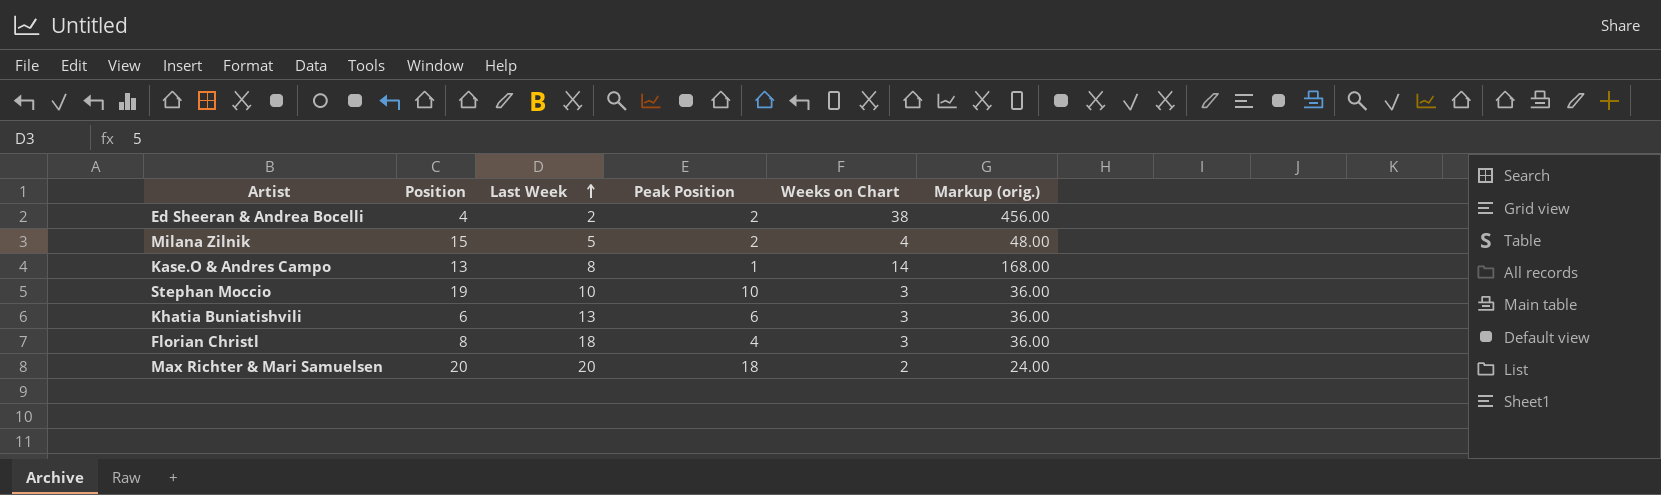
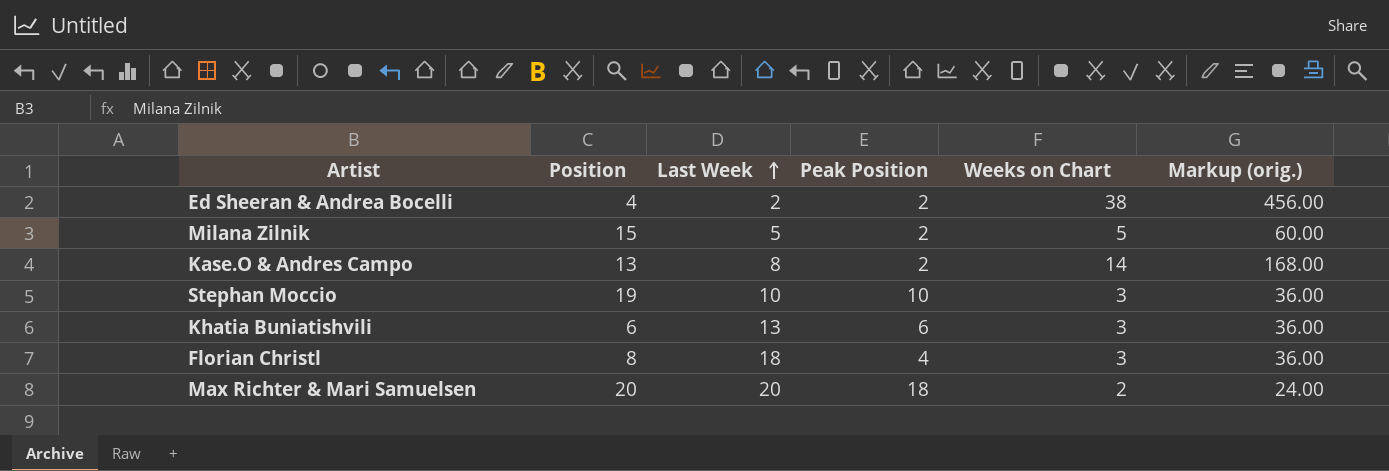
Milana Zilnik | Weeks on Chart: 4 -> 5
Milana Zilnik | Markup (orig.): 48.00 -> 60.00
Kase.O & Andres Campo | Peak Position: 1 -> 2

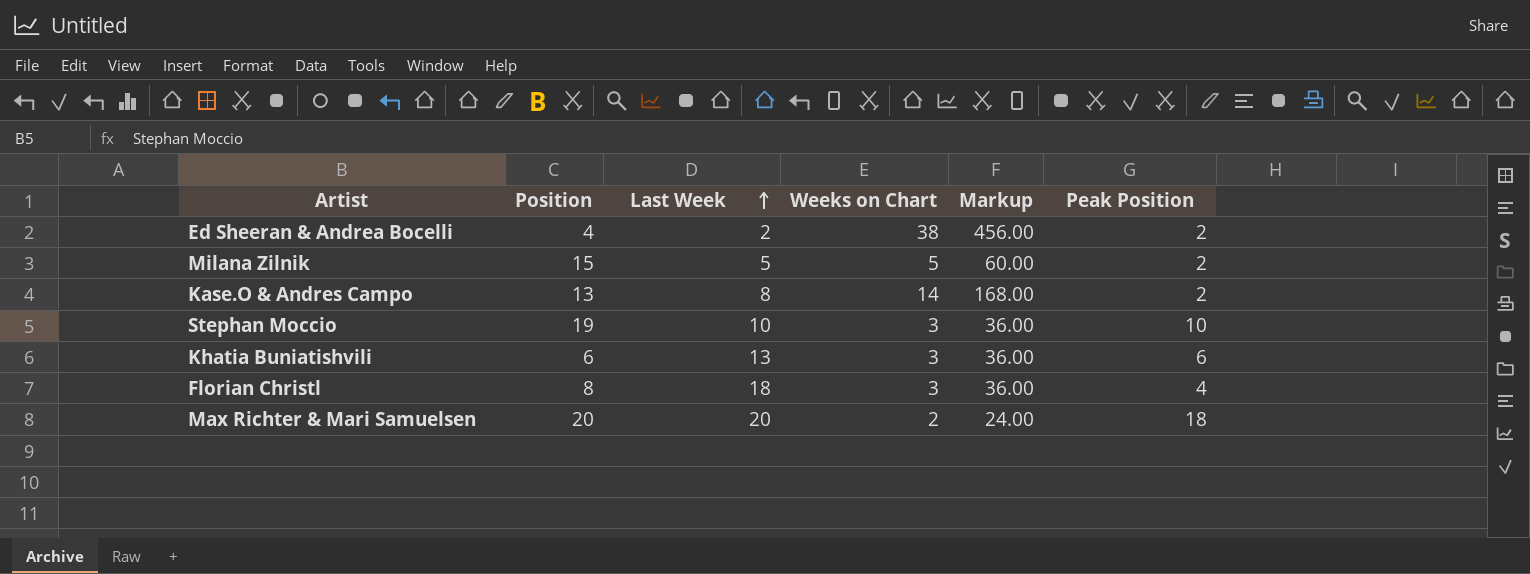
column name: Markup (orig.) -> Markup
column Peak Position | position: 4 -> 6

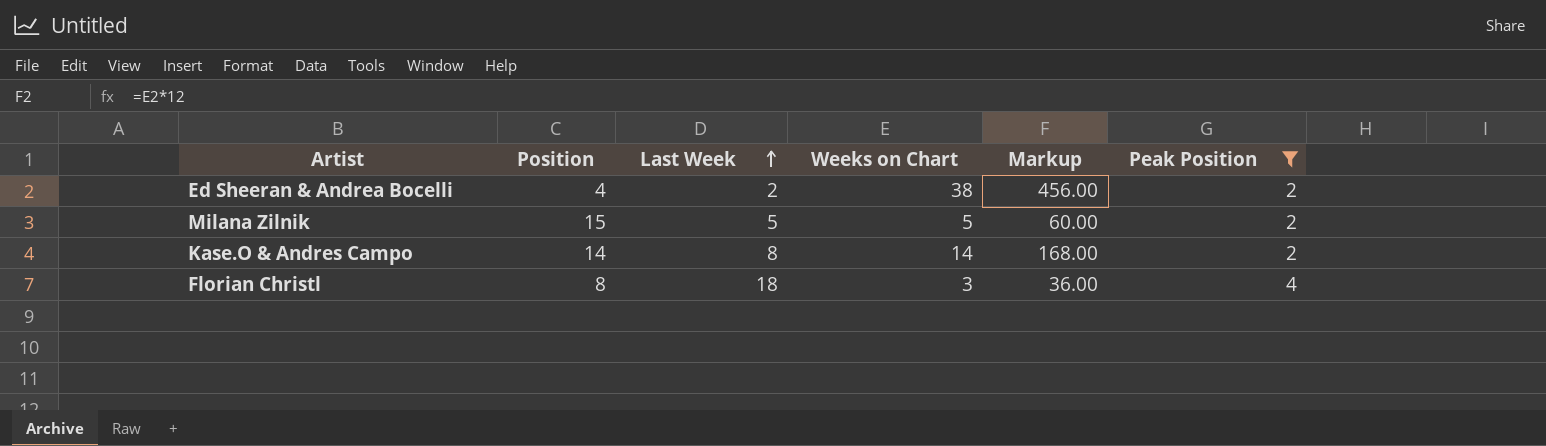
filter: none -> Peak Position <= 4
Kase.O & Andres Campo | Position: 13 -> 14

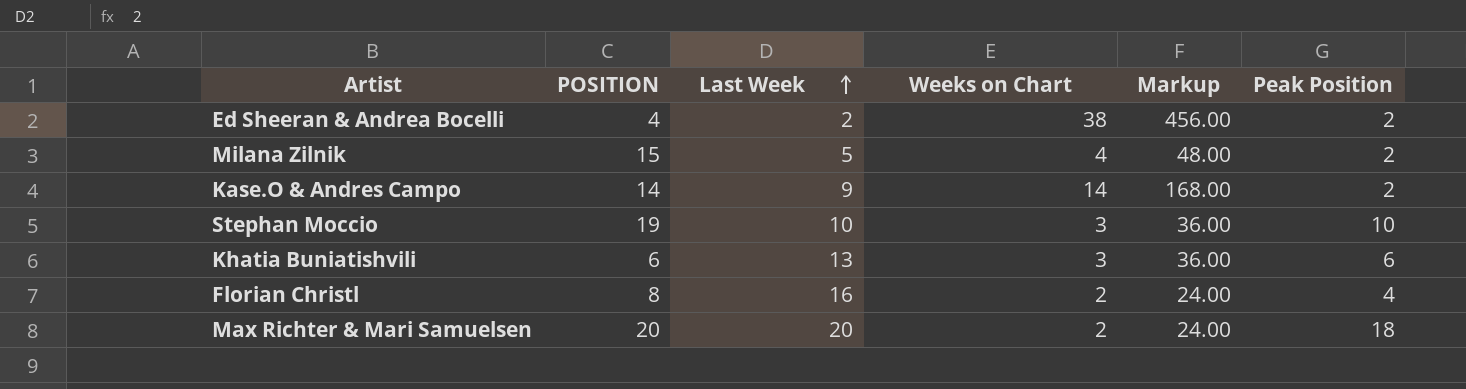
filter: Peak Position <= 4 -> none
column name: Position -> POSITION
Milana Zilnik | Weeks on Chart: 5 -> 4
Milana Zilnik | Markup: 60.00 -> 48.00
Kase.O & Andres Campo | Last Week: 8 -> 9
Florian Christl | Last Week: 18 -> 16
Florian Christl | Weeks on Chart: 3 -> 2
Florian Christl | Markup: 36.00 -> 24.00

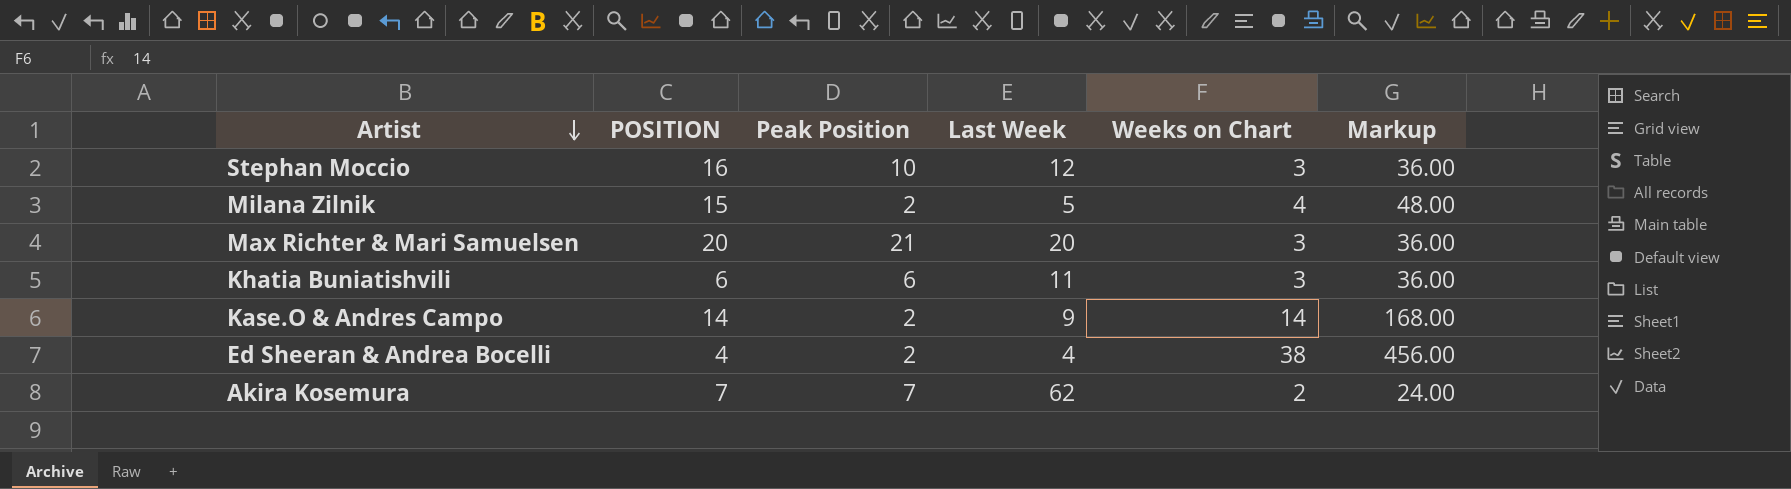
row order: Last Week ascending -> Artist descending
column Peak Position | position: 6 -> 3
row Florian Christl: 8 | 16 | 2 | 24.00 | 4 -> none
Stephan Moccio | POSITION: 19 -> 16
Stephan Moccio | Last Week: 10 -> 12
Max Richter & Mari Samuelsen | Peak Position: 18 -> 21
Max Richter & Mari Samuelsen | Weeks on Chart: 2 -> 3
Max Richter & Mari Samuelsen | Markup: 24.00 -> 36.00
Khatia Buniatishvili | Last Week: 13 -> 11
Ed Sheeran & Andrea Bocelli | Last Week: 2 -> 4
row Akira Kosemura: none -> 7 | 7 | 62 | 2 | 24.00

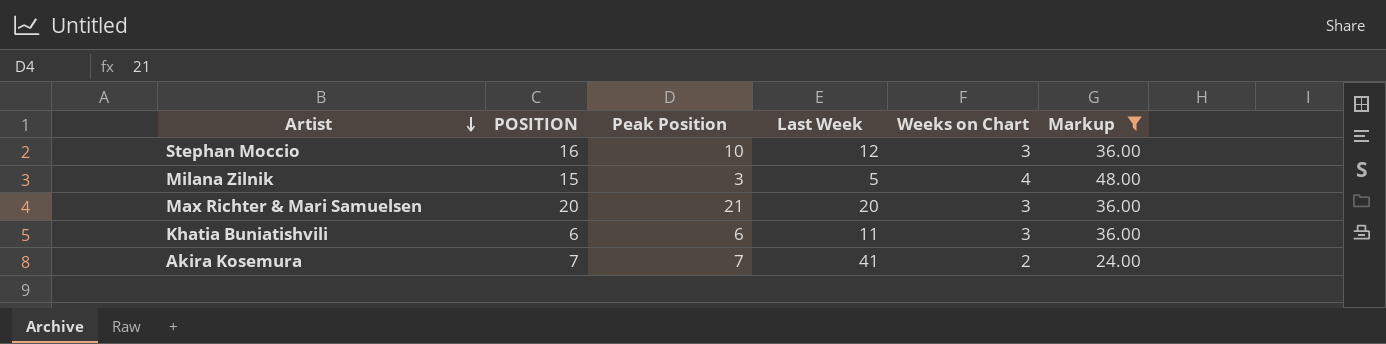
filter: none -> Markup <= 48.00
Milana Zilnik | Peak Position: 2 -> 3
Akira Kosemura | Last Week: 62 -> 41

